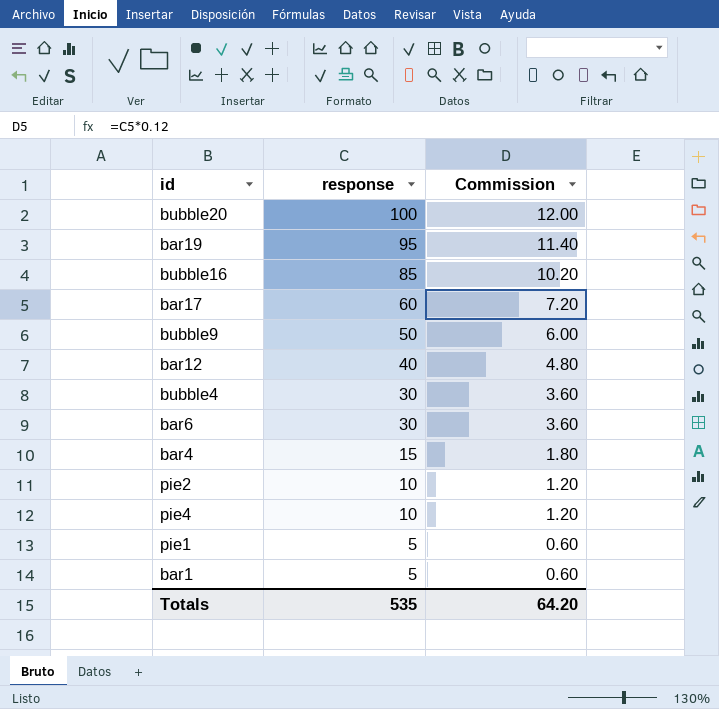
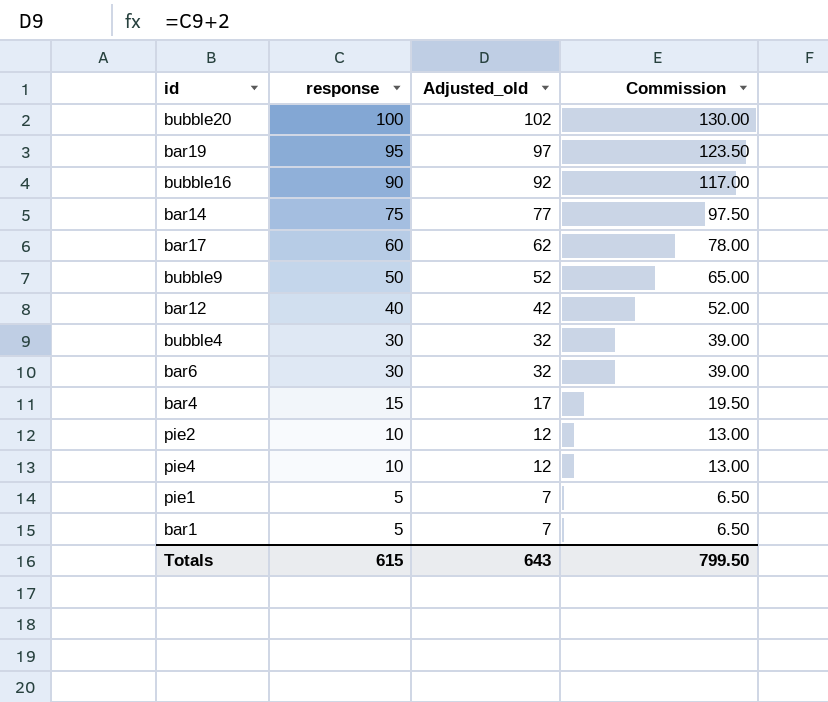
column Adjusted_old | formula: none -> [response] + 2
column Commission | formula: [response] * 0.12 -> [response] * 1.3
bubble16 | response: 85 -> 90
row bar14: none -> 75 | 77 | 97.50
Totals | response: 535 -> 615
Totals | Commission: 64.20 -> 799.50

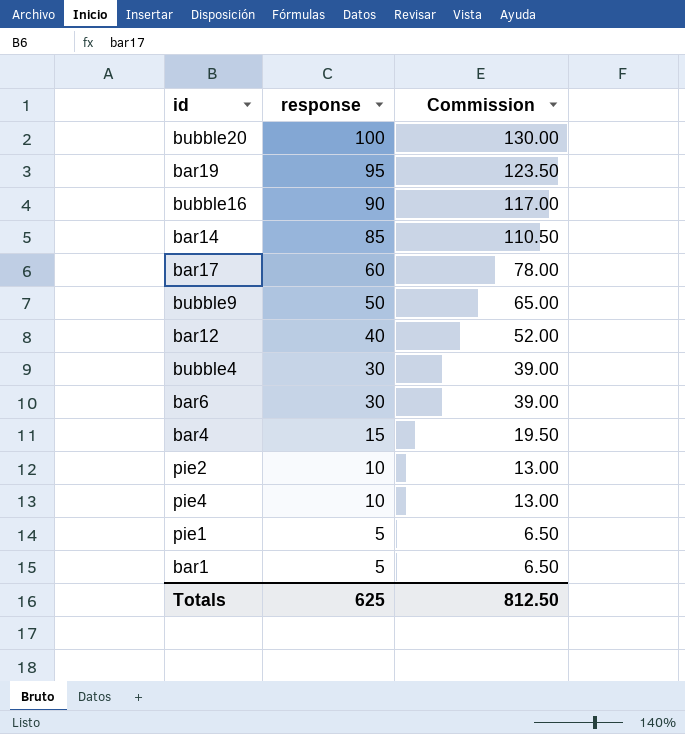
column Adjusted_old | formula: [response] + 2 -> none
bar14 | response: 75 -> 85
bar14 | Commission: 97.50 -> 110.50
Totals | response: 615 -> 625
Totals | Commission: 799.50 -> 812.50

